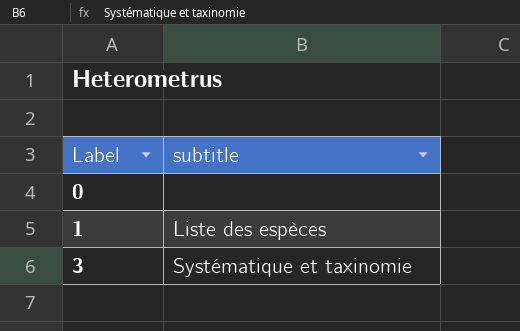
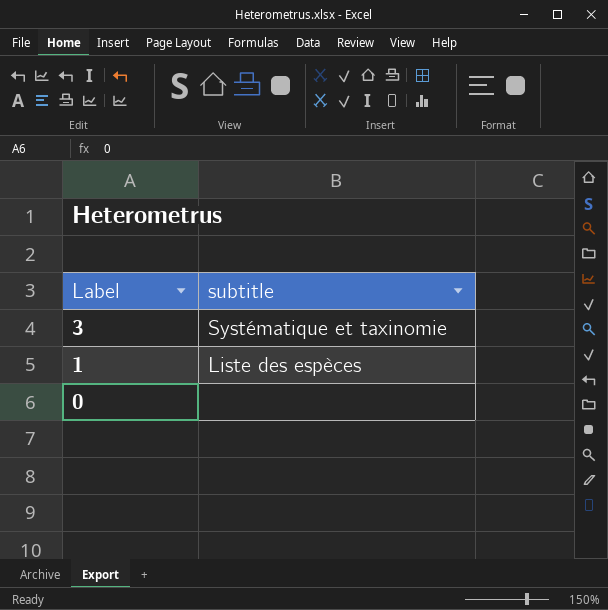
row order: Label ascending -> Label descending

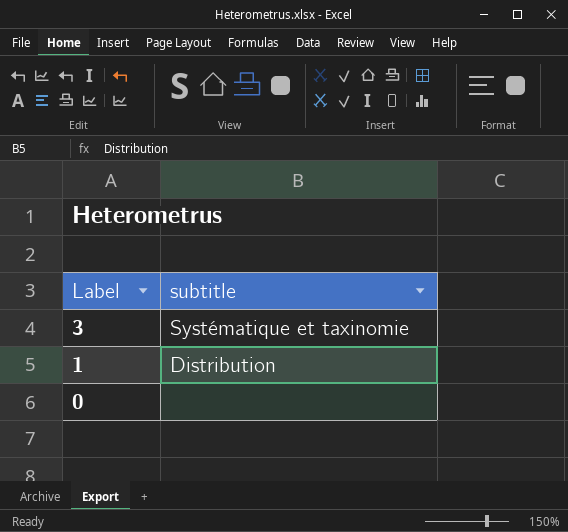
1 | subtitle: Liste des espèces -> Distribution

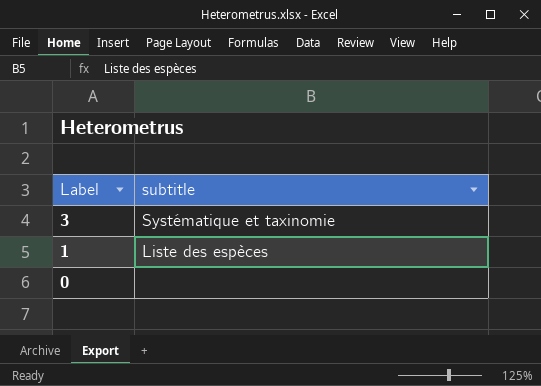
1 | subtitle: Distribution -> Liste des espèces

